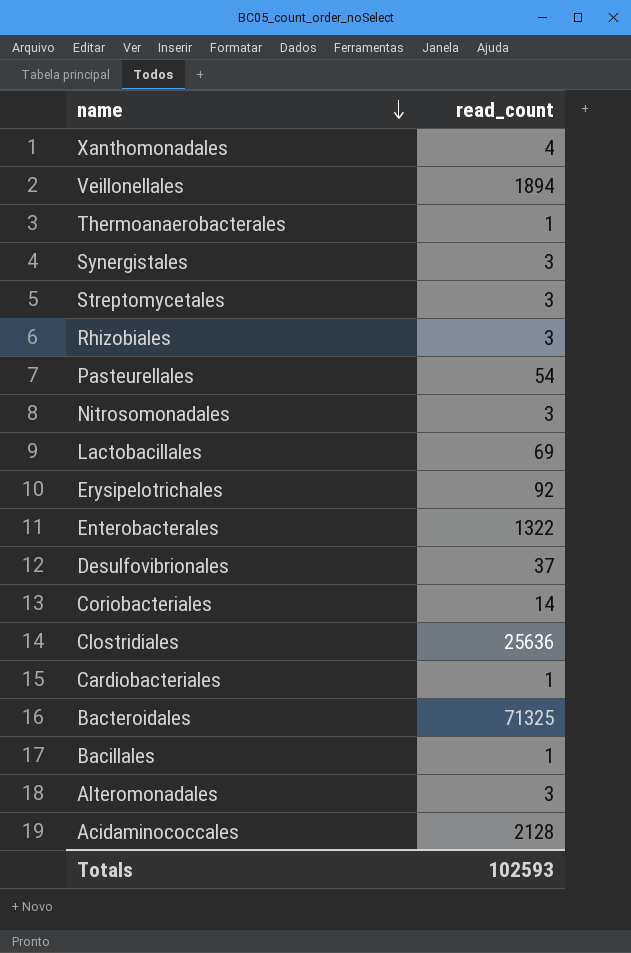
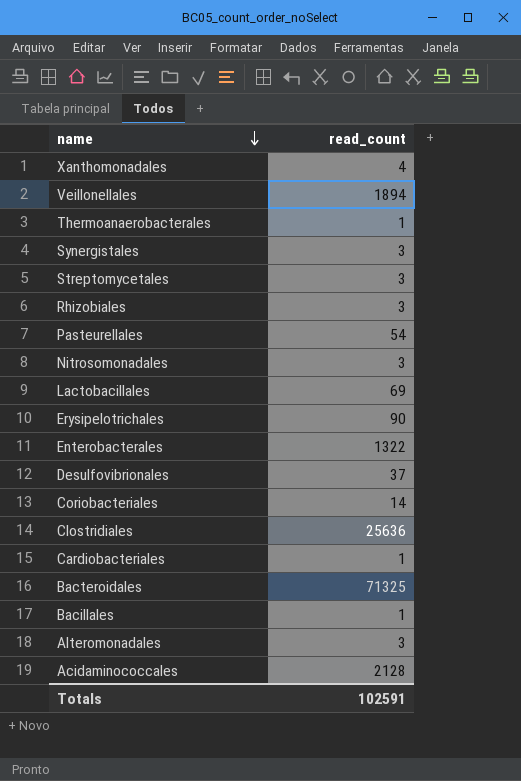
Erysipelotrichales | read_count: 92 -> 90
Totals | read_count: 102593 -> 102591

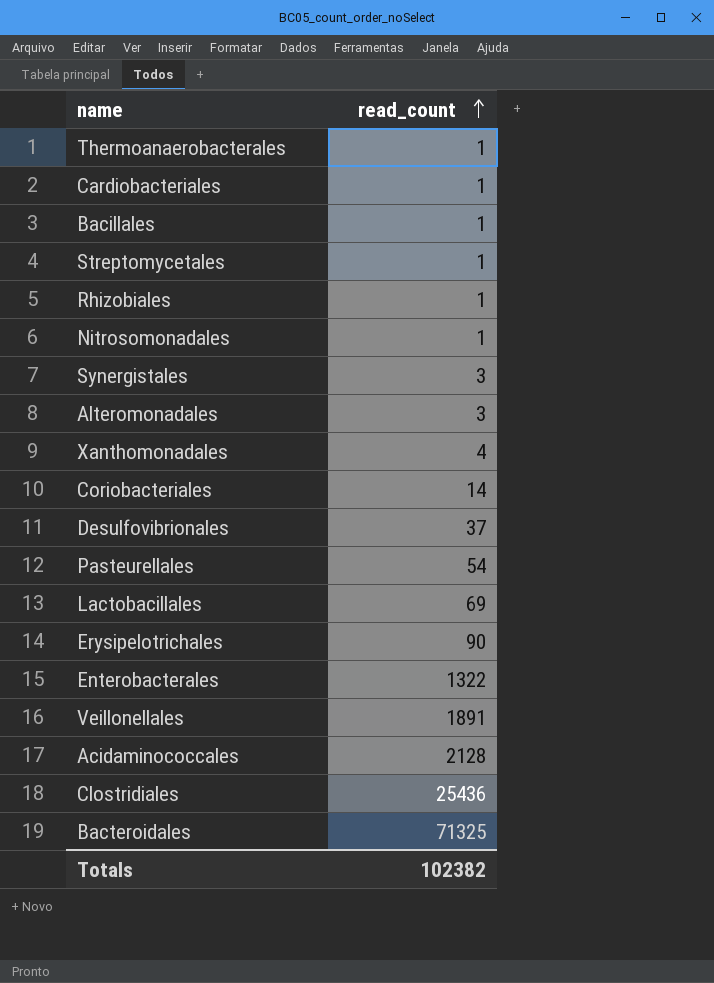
row order: name descending -> read_count ascending
Streptomycetales | read_count: 3 -> 1
Rhizobiales | read_count: 3 -> 1
Nitrosomonadales | read_count: 3 -> 1
Veillonellales | read_count: 1894 -> 1891
Clostridiales | read_count: 25636 -> 25436
Totals | read_count: 102591 -> 102382

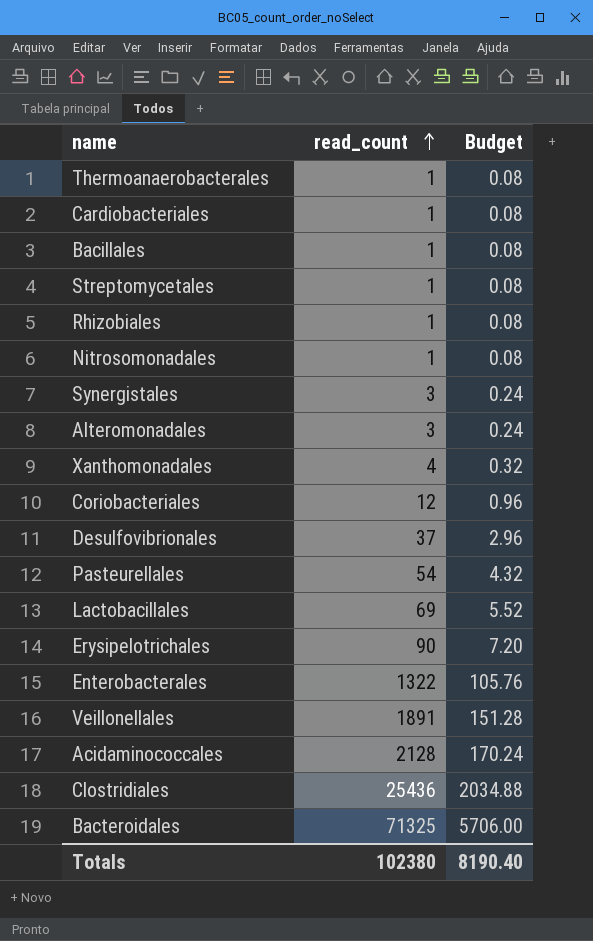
column Budget | formula: none -> [read_count] * 0.08
Coriobacteriales | read_count: 14 -> 12
Totals | read_count: 102382 -> 102380

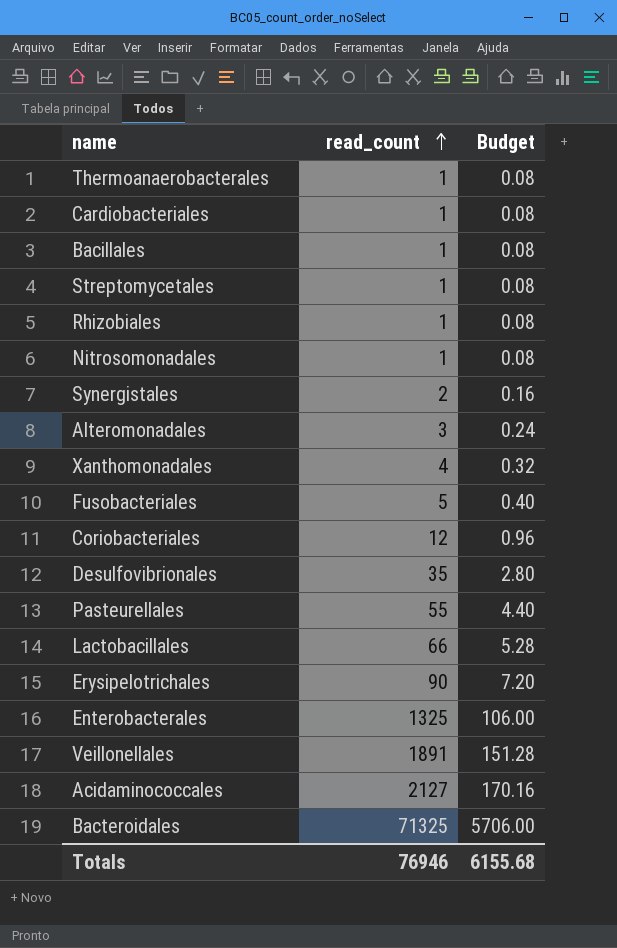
row Clostridiales: 25436 | 2034.88 -> none
Synergistales | read_count: 3 -> 2
Synergistales | Budget: 0.24 -> 0.16
row Fusobacteriales: none -> 5 | 0.40
Desulfovibrionales | read_count: 37 -> 35
Desulfovibrionales | Budget: 2.96 -> 2.80
Pasteurellales | read_count: 54 -> 55
Pasteurellales | Budget: 4.32 -> 4.40
Lactobacillales | read_count: 69 -> 66
Lactobacillales | Budget: 5.52 -> 5.28
Enterobacterales | read_count: 1322 -> 1325
Enterobacterales | Budget: 105.76 -> 106.00
Acidaminococcales | read_count: 2128 -> 2127
Acidaminococcales | Budget: 170.24 -> 170.16
Totals | read_count: 102380 -> 76946
Totals | Budget: 8190.40 -> 6155.68

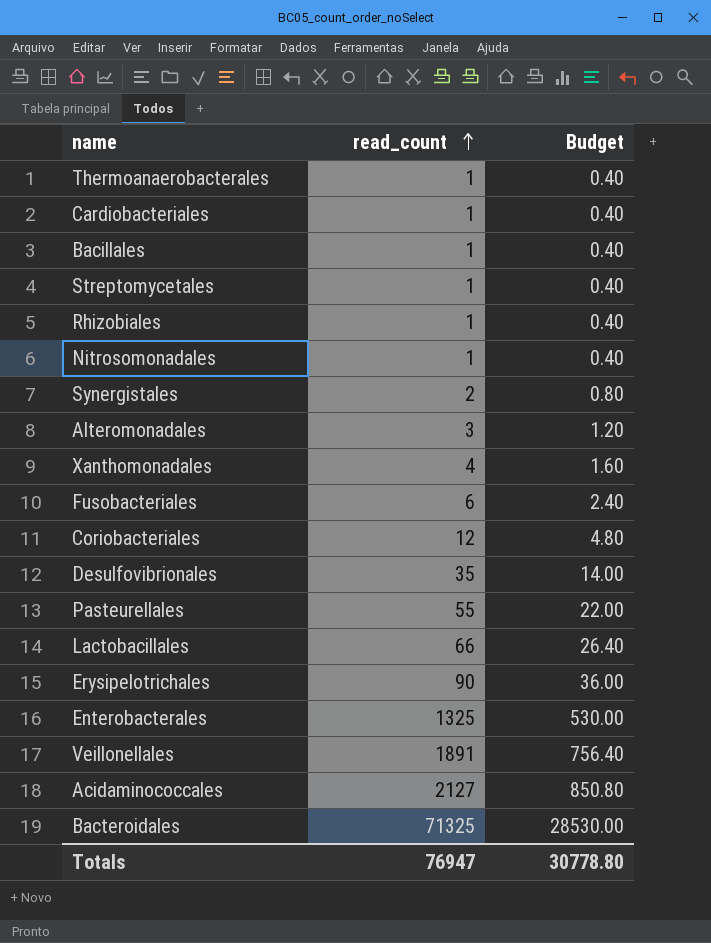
column Budget | formula: [read_count] * 0.08 -> [read_count] * 0.4
Fusobacteriales | read_count: 5 -> 6
Totals | read_count: 76946 -> 76947
Totals | Budget: 6155.68 -> 30778.80

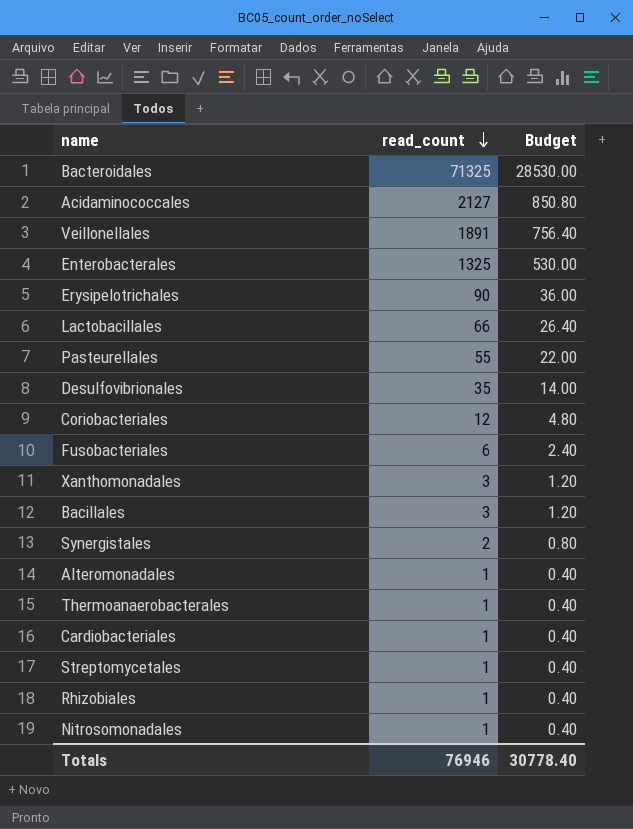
row order: read_count ascending -> read_count descending
Xanthomonadales | read_count: 4 -> 3
Xanthomonadales | Budget: 1.60 -> 1.20
Bacillales | read_count: 1 -> 3
Bacillales | Budget: 0.40 -> 1.20
Alteromonadales | read_count: 3 -> 1
Alteromonadales | Budget: 1.20 -> 0.40
Totals | read_count: 76947 -> 76946
Totals | Budget: 30778.80 -> 30778.40

